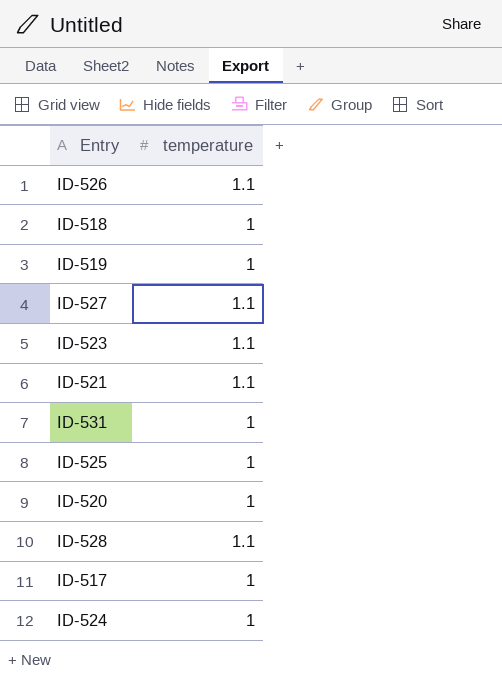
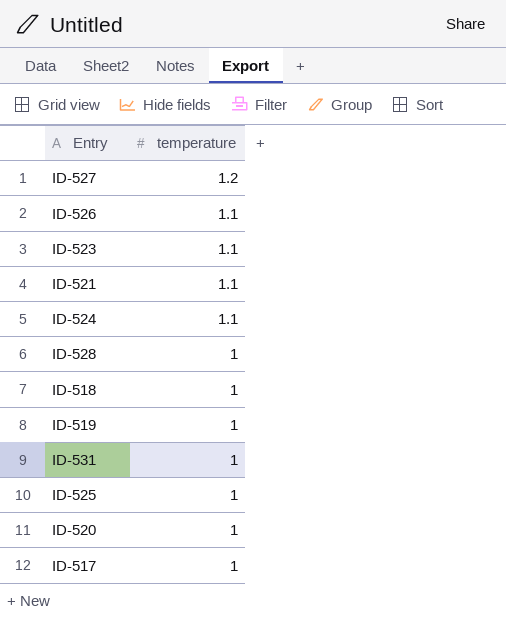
row order: none -> temperature descending
ID-527 | temperature: 1.1 -> 1.2
ID-524 | temperature: 1 -> 1.1
ID-528 | temperature: 1.1 -> 1

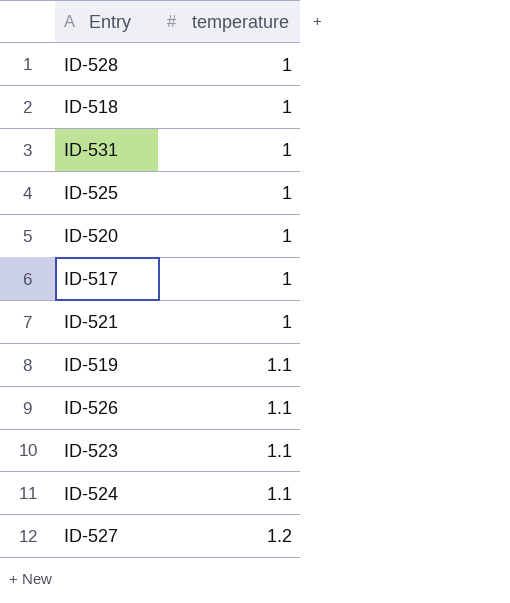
row order: temperature descending -> temperature ascending
ID-521 | temperature: 1.1 -> 1
ID-519 | temperature: 1 -> 1.1

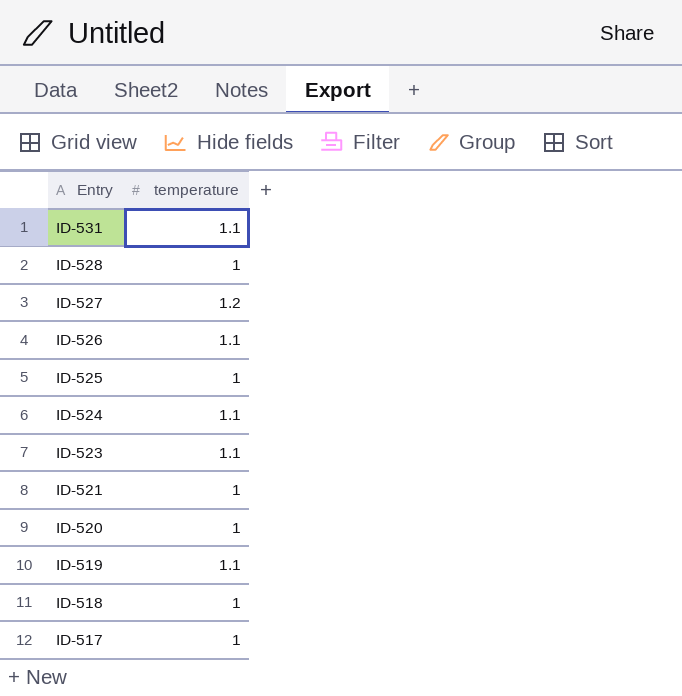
row order: temperature ascending -> Entry descending
ID-531 | temperature: 1 -> 1.1

